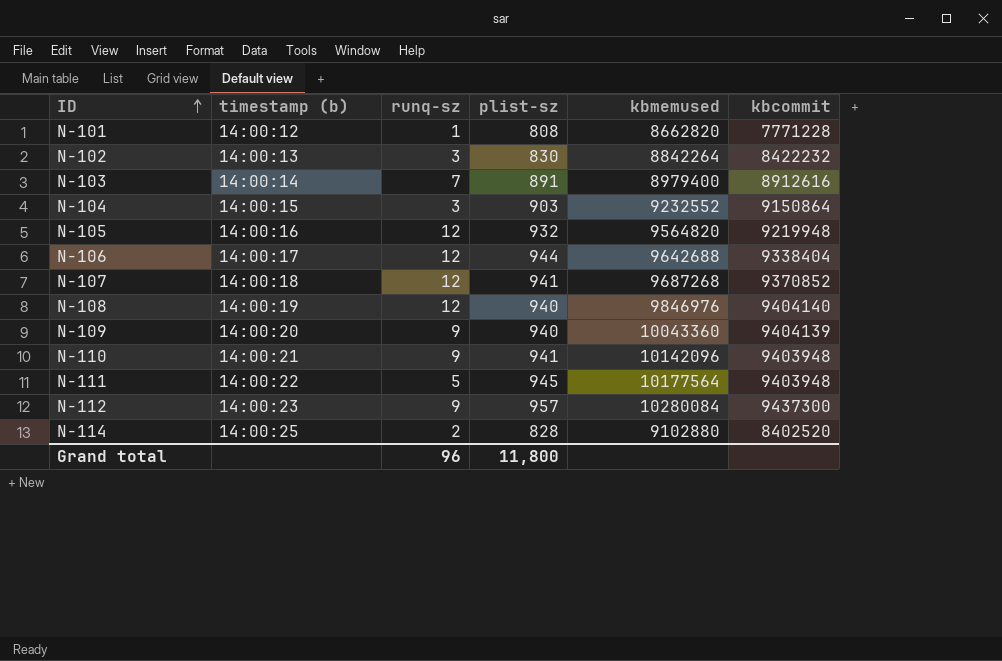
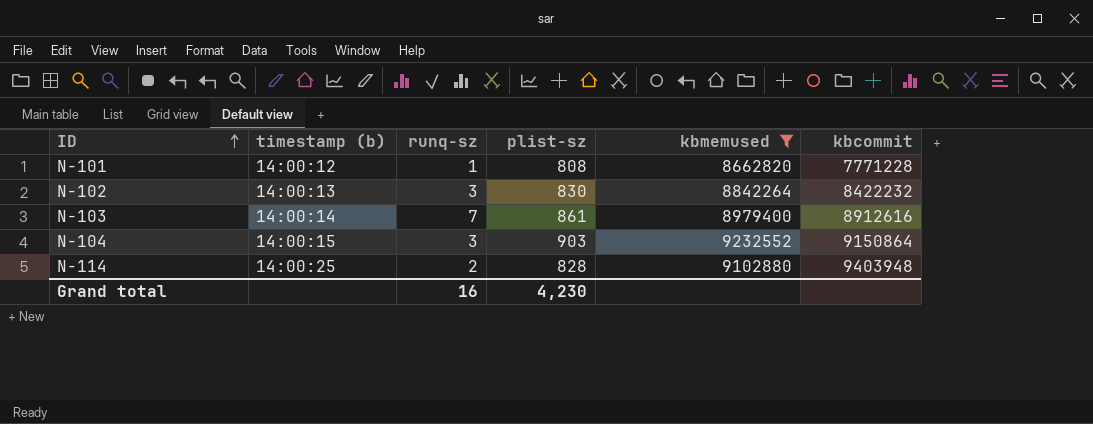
filter: none -> kbmemused <= 9232552
N-103 | plist-sz: 891 -> 861
N-114 | kbcommit: 8402520 -> 9403948
Grand total | runq-sz: 96 -> 16
Grand total | plist-sz: 11,800 -> 4,230

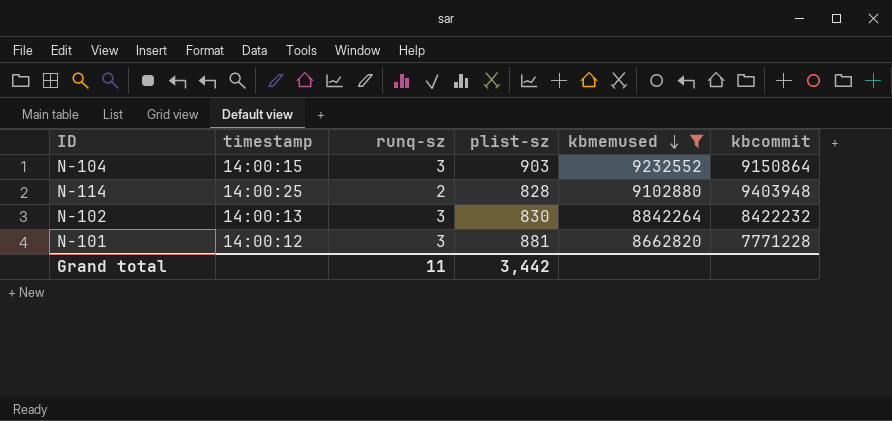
row order: ID ascending -> kbmemused descending
column name: timestamp (b) -> timestamp
row N-103: 14:00:14 | 7 | 861 | 8979400 | 8912616 -> none
N-101 | runq-sz: 1 -> 3
N-101 | plist-sz: 808 -> 881
Grand total | runq-sz: 16 -> 11
Grand total | plist-sz: 4,230 -> 3,442

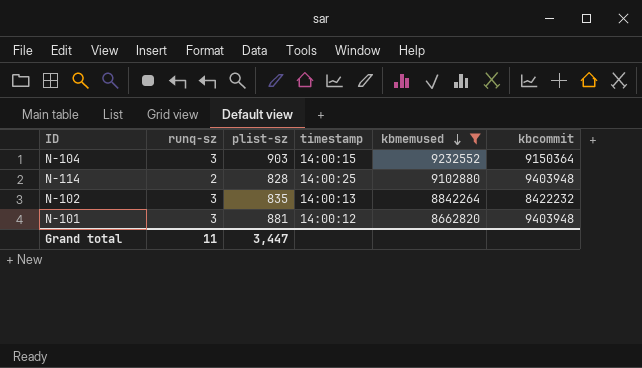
column timestamp | position: 2 -> 4
N-104 | kbcommit: 9150864 -> 9150364
N-102 | plist-sz: 830 -> 835
N-101 | kbcommit: 7771228 -> 9403948
Grand total | plist-sz: 3,442 -> 3,447

